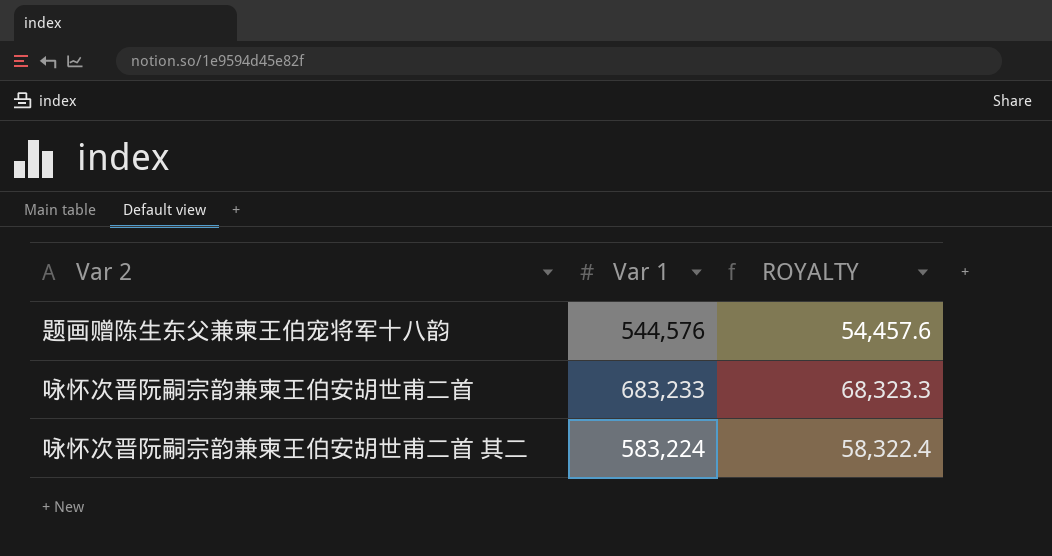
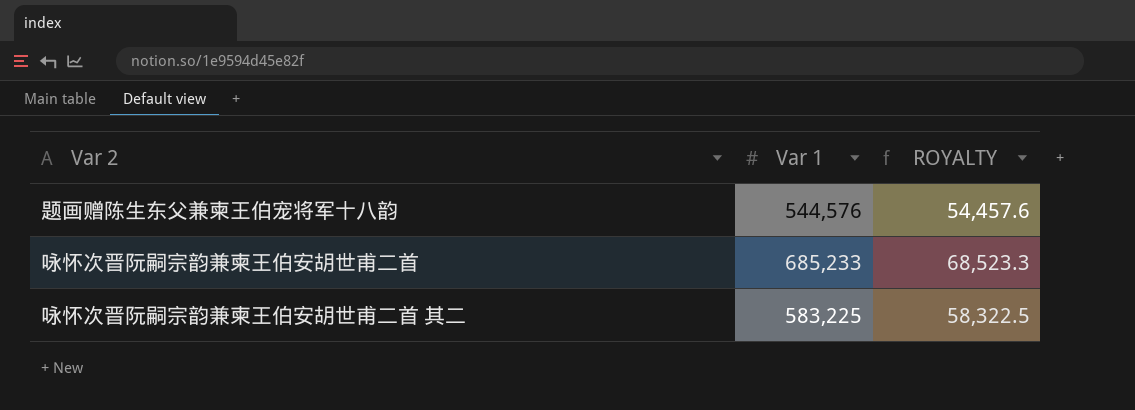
咏怀次晋阮嗣宗韵兼柬王伯安胡世甫二首 | Var 1: 683,233 -> 685,233
咏怀次晋阮嗣宗韵兼柬王伯安胡世甫二首 | ROYALTY: 68,323.3 -> 68,523.3
咏怀次晋阮嗣宗韵兼柬王伯安胡世甫二首 其二 | Var 1: 583,224 -> 583,225
咏怀次晋阮嗣宗韵兼柬王伯安胡世甫二首 其二 | ROYALTY: 58,322.4 -> 58,322.5

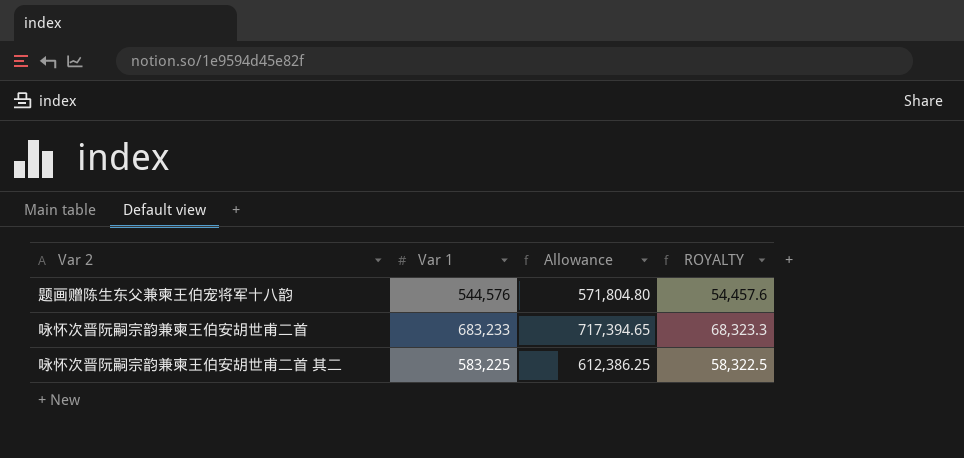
column Allowance | formula: none -> [Var 1] * 1.05
咏怀次晋阮嗣宗韵兼柬王伯安胡世甫二首 | Var 1: 685,233 -> 683,233
咏怀次晋阮嗣宗韵兼柬王伯安胡世甫二首 | ROYALTY: 68,523.3 -> 68,323.3

